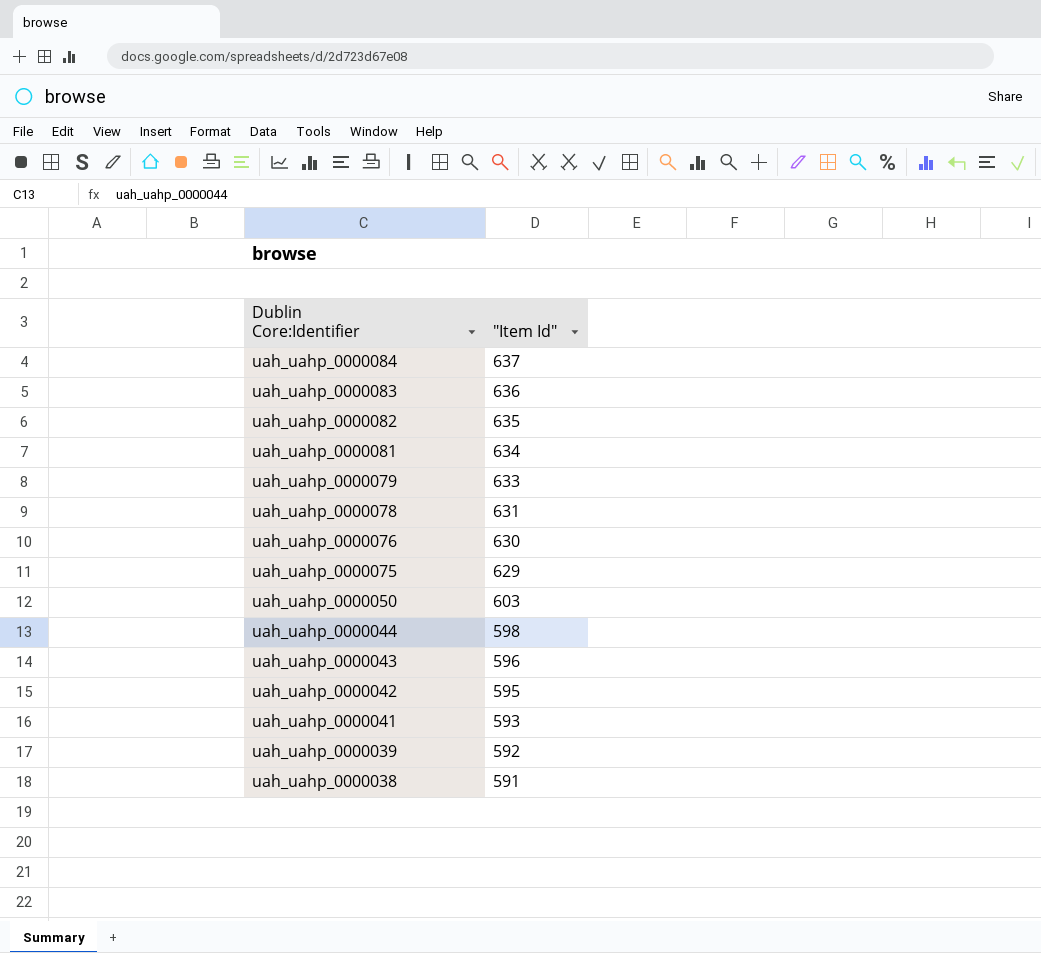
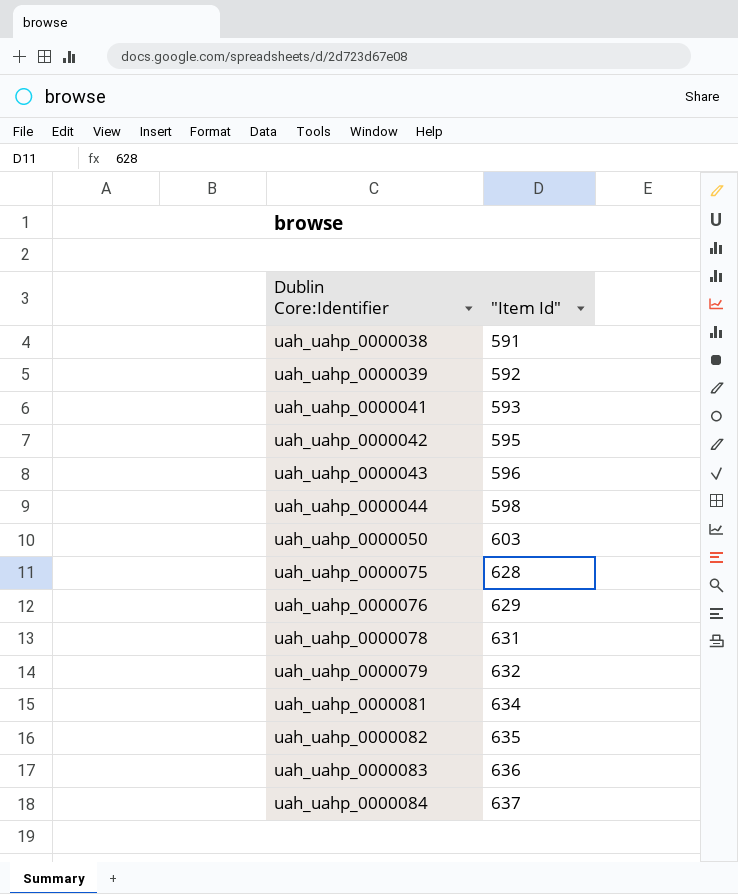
row order: Dublin Core:Identifier descending -> Dublin Core:Identifier ascending
uah_uahp_0000075 | "Item Id": 629 -> 628
uah_uahp_0000076 | "Item Id": 630 -> 629
uah_uahp_0000079 | "Item Id": 633 -> 632

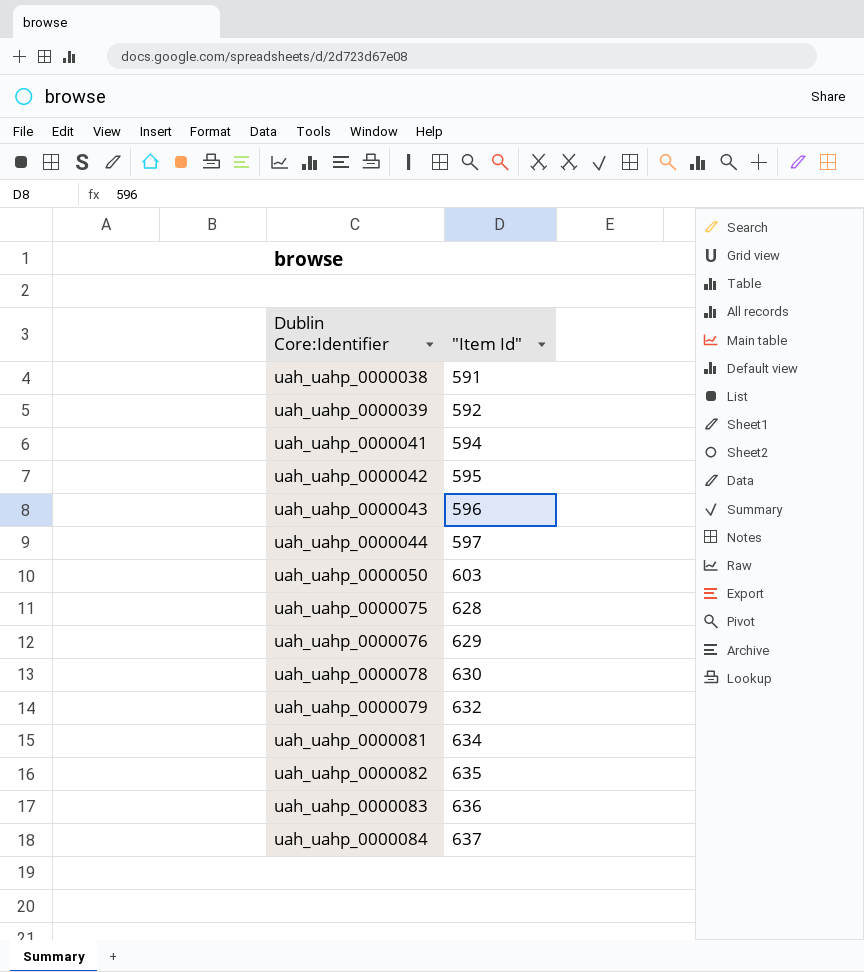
uah_uahp_0000041 | "Item Id": 593 -> 594
uah_uahp_0000044 | "Item Id": 598 -> 597
uah_uahp_0000078 | "Item Id": 631 -> 630

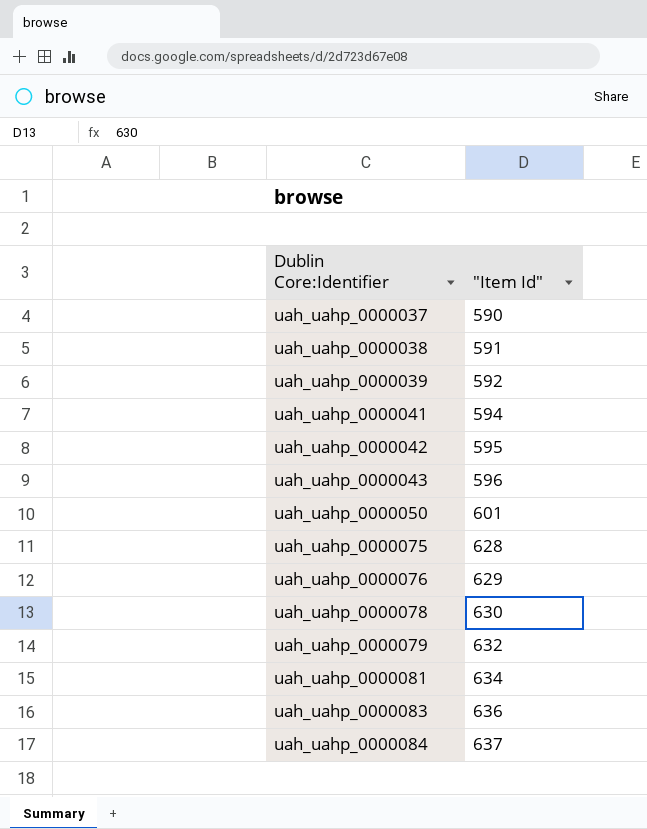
row uah_uahp_0000044: 597 -> none
row uah_uahp_0000082: 635 -> none
row uah_uahp_0000037: none -> 590
uah_uahp_0000050 | "Item Id": 603 -> 601

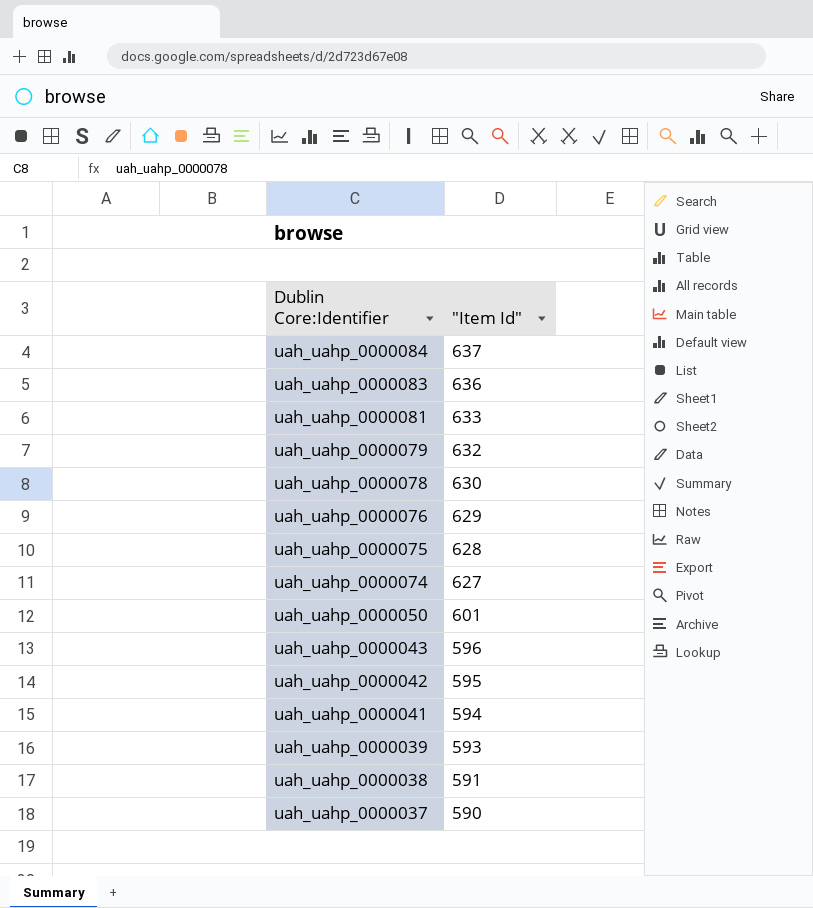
row order: Dublin Core:Identifier ascending -> Dublin Core:Identifier descending
uah_uahp_0000081 | "Item Id": 634 -> 633
row uah_uahp_0000074: none -> 627
uah_uahp_0000039 | "Item Id": 592 -> 593

